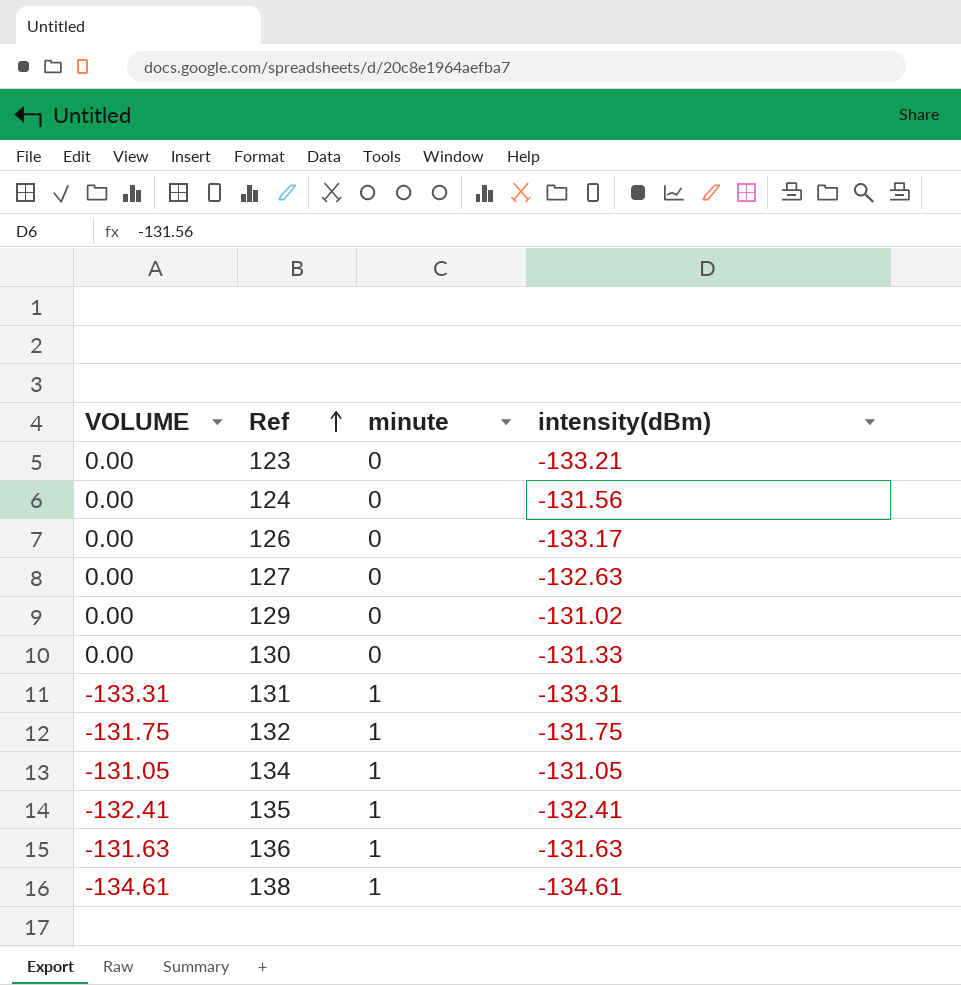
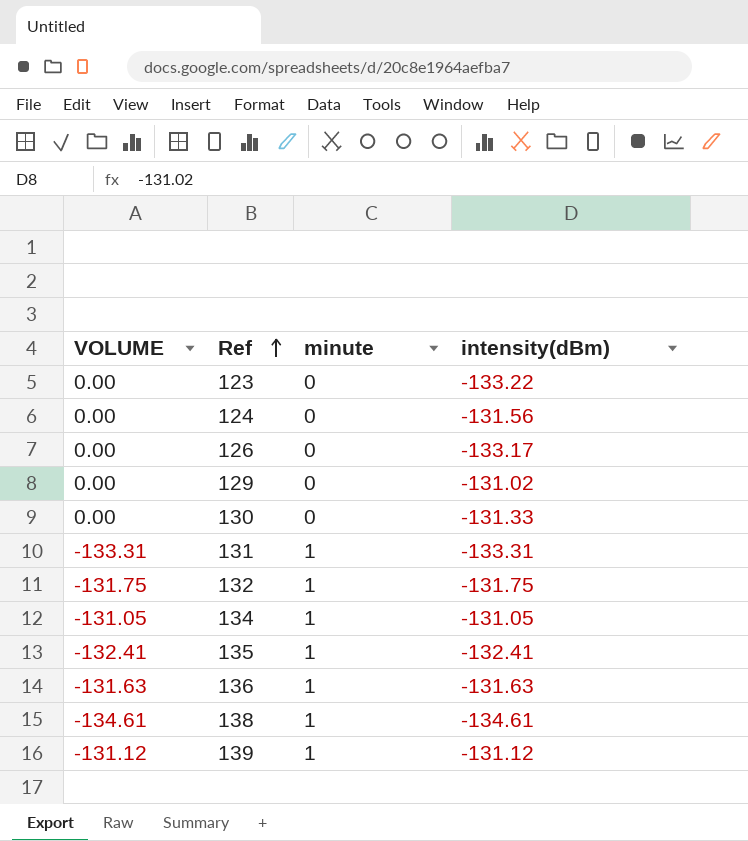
row 127: 0.00 | 0 | -132.63 -> none
123 | intensity(dBm): -133.21 -> -133.22
row 139: none -> -131.12 | 1 | -131.12

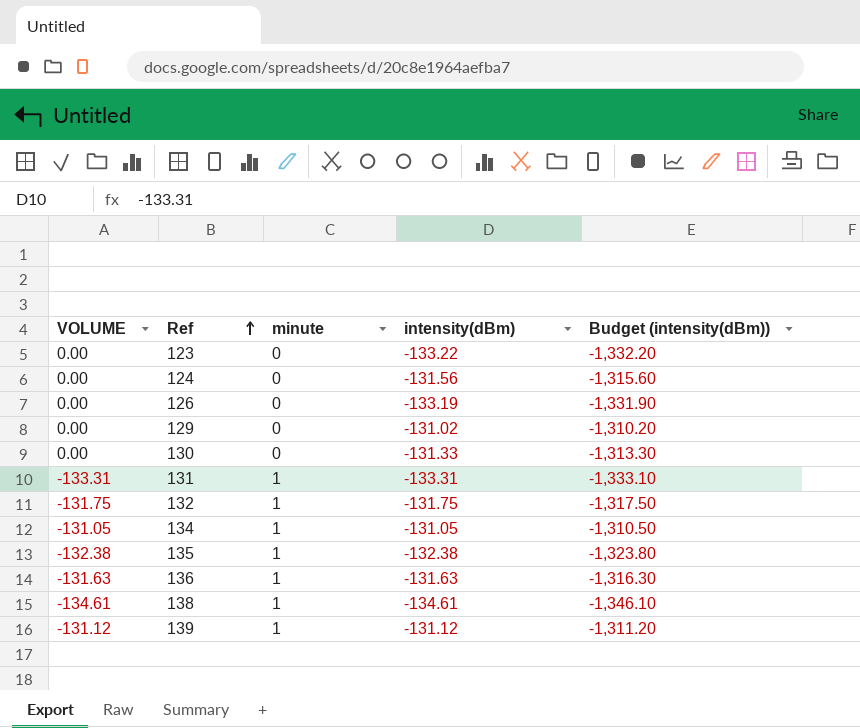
column Budget (intensity(dBm)) | formula: none -> [intensity(dBm)] * 10
126 | intensity(dBm): -133.17 -> -133.19
135 | VOLUME: -132.41 -> -132.38
135 | intensity(dBm): -132.41 -> -132.38

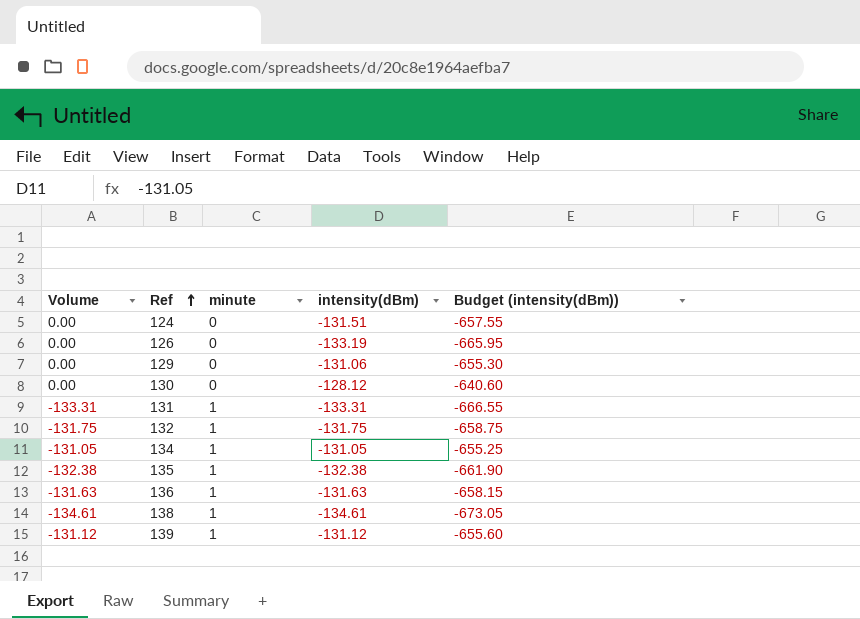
column name: VOLUME -> Volume
column Budget (intensity(dBm)) | formula: [intensity(dBm)] * 10 -> [intensity(dBm)] * 5
row 123: 0.00 | 0 | -133.22 | -1,332.20 -> none
124 | intensity(dBm): -131.56 -> -131.51
129 | intensity(dBm): -131.02 -> -131.06
130 | intensity(dBm): -131.33 -> -128.12

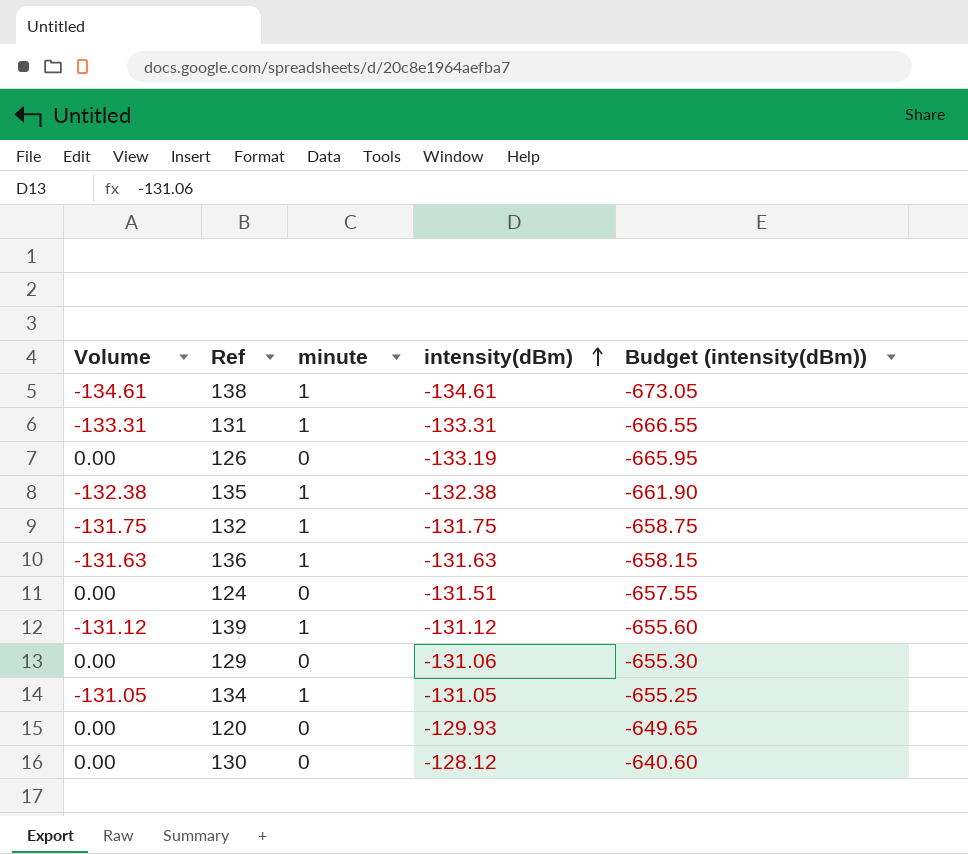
row order: Ref ascending -> intensity(dBm) ascending
row 120: none -> 0.00 | 0 | -129.93 | -649.65

